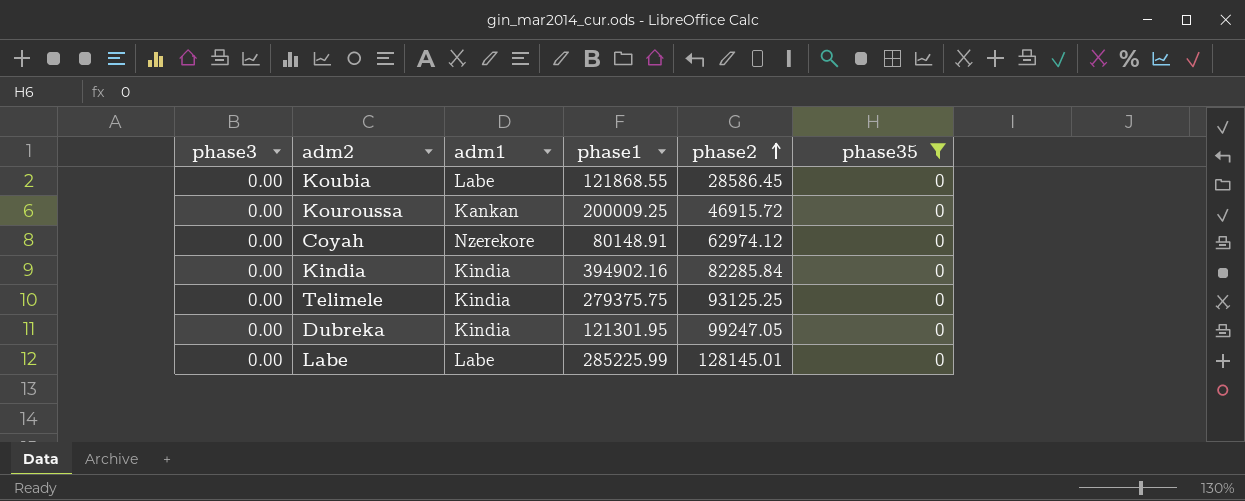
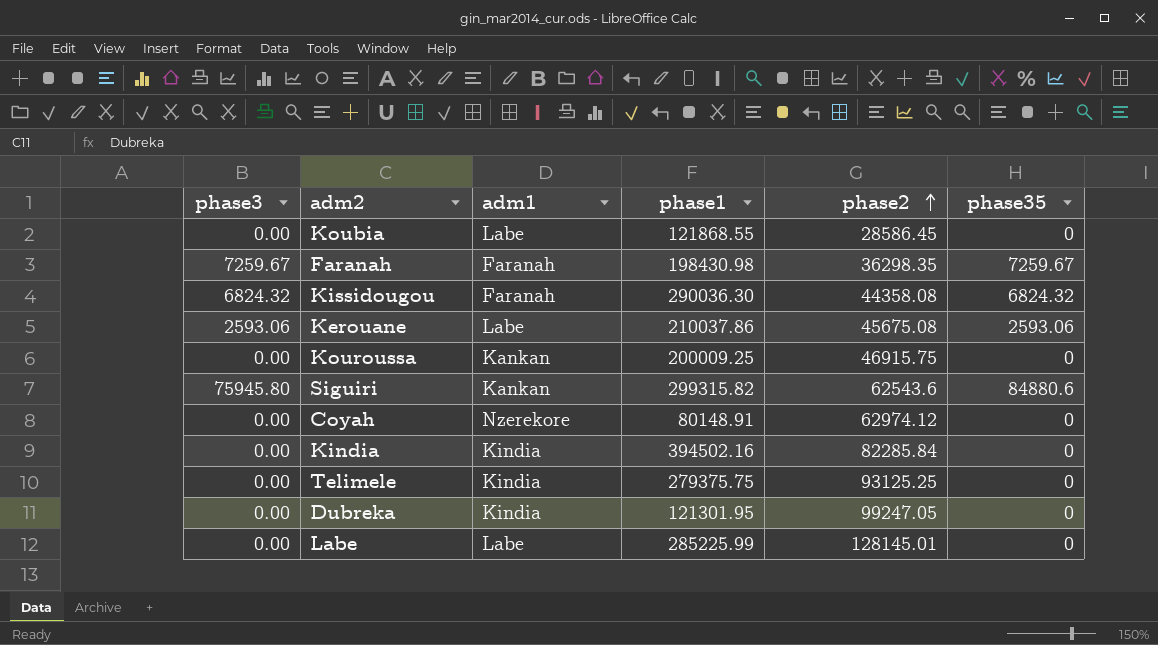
filter: phase35 = 0 -> none
Kouroussa | phase2: 46915.72 -> 46915.75
Kindia | phase1: 394902.16 -> 394502.16

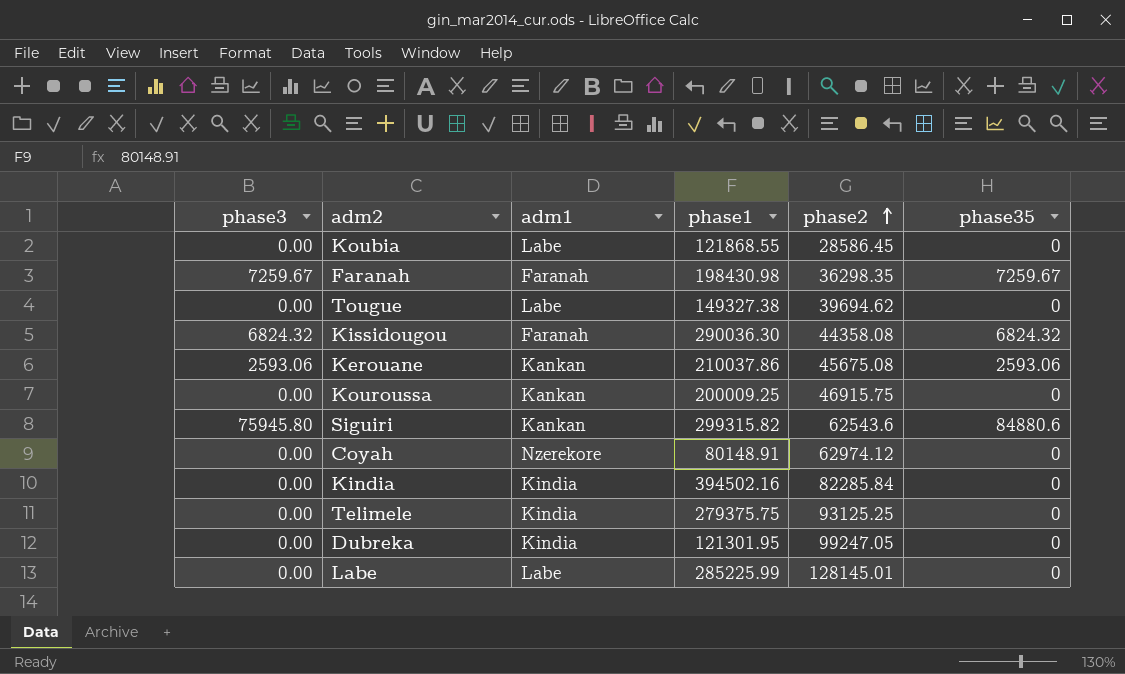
row Tougue: none -> 0.00 | Labe | 149327.38 | 39694.62 | 0
Kerouane | adm1: Labe -> Kankan

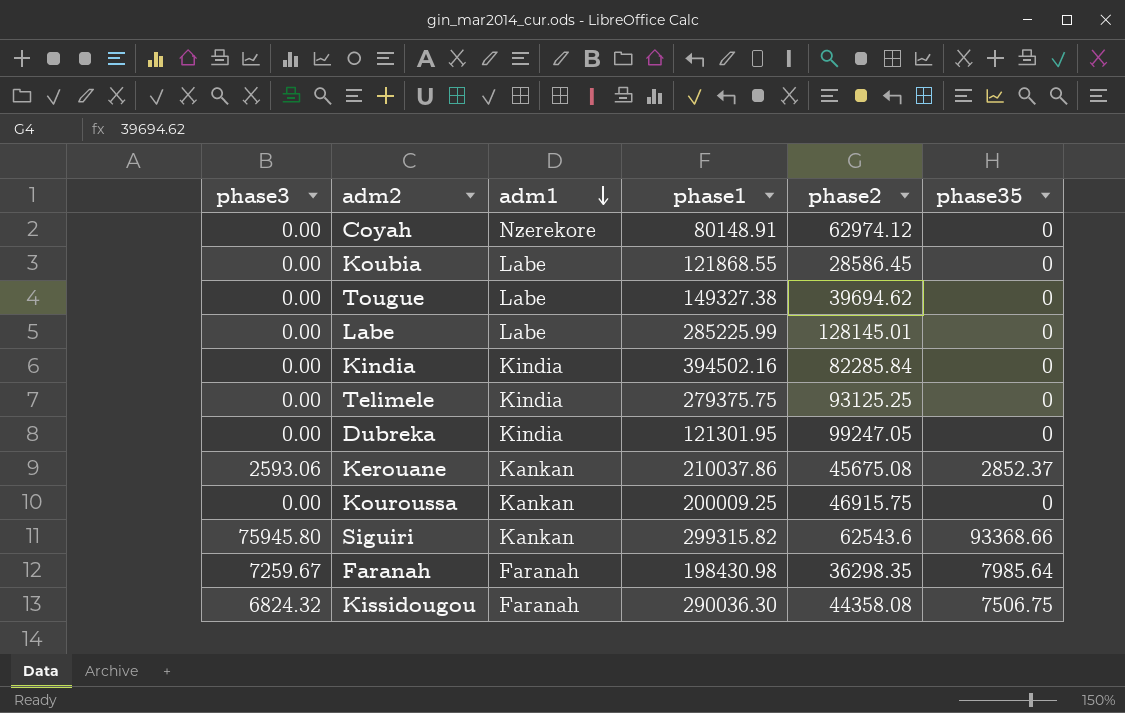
row order: phase2 ascending -> adm1 descending
Kerouane | phase35: 2593.06 -> 2852.37
Siguiri | phase35: 84880.6 -> 93368.66
Faranah | phase35: 7259.67 -> 7985.64
Kissidougou | phase35: 6824.32 -> 7506.75

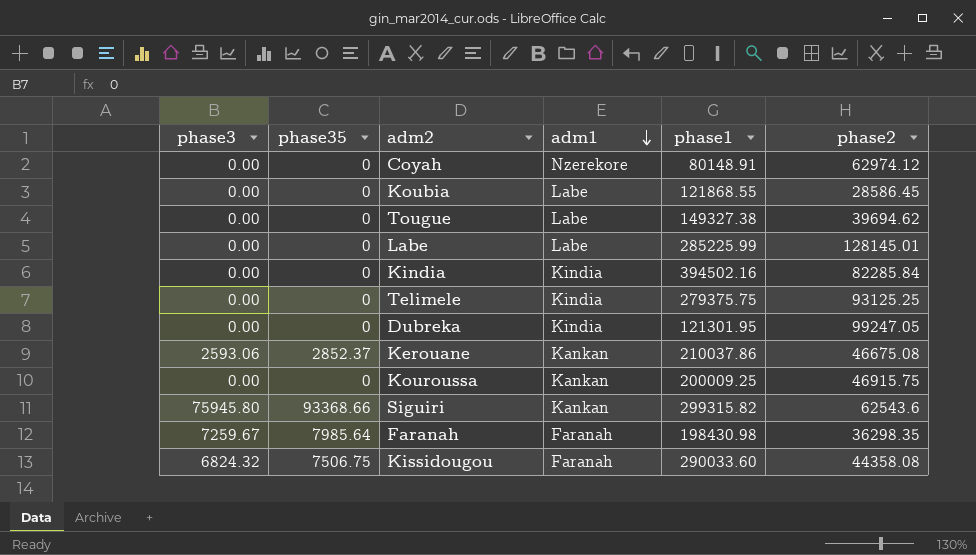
column phase35 | position: 6 -> 2
Kerouane | phase2: 45675.08 -> 46675.08
Kissidougou | phase1: 290036.30 -> 290033.60

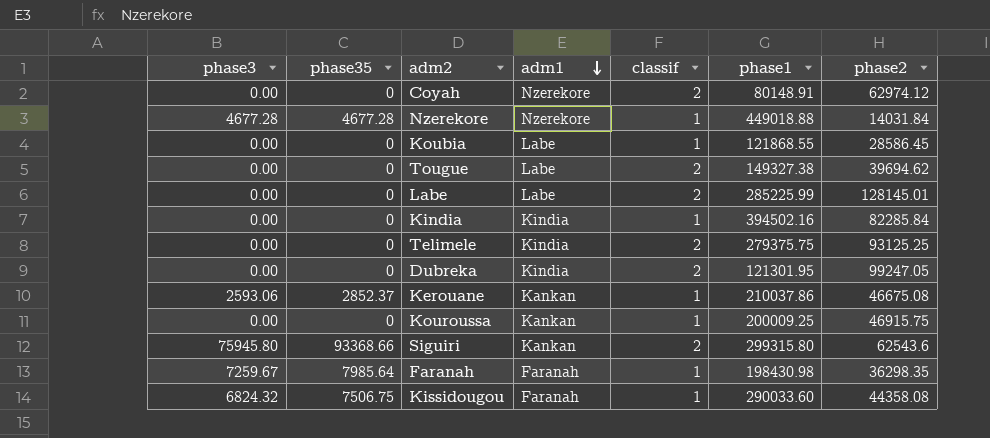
column classif | position: none -> 5
row Nzerekore: none -> 4677.28 | 4677.28 | Nzerekore | 1 | 449018.88 | 14031.84
Siguiri | phase1: 299315.82 -> 299315.80

